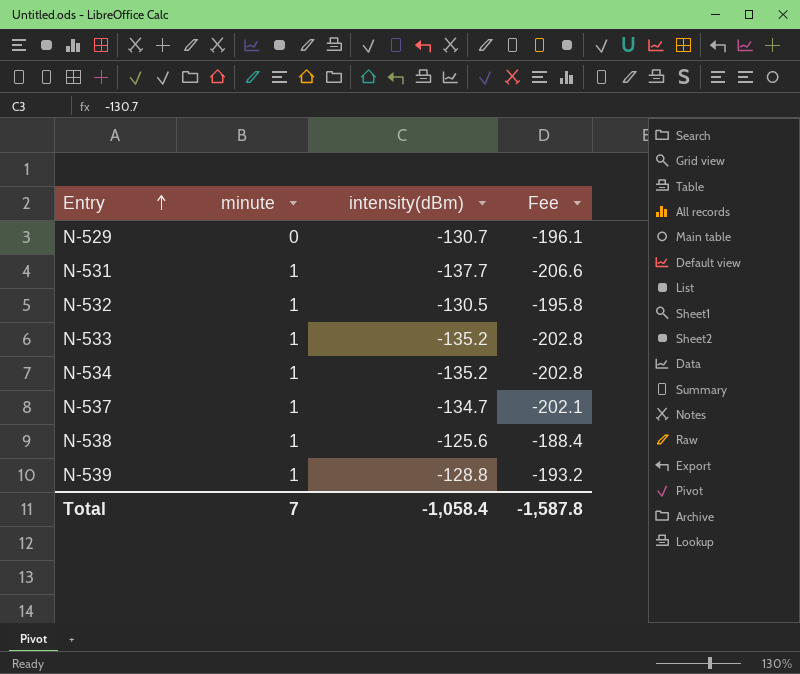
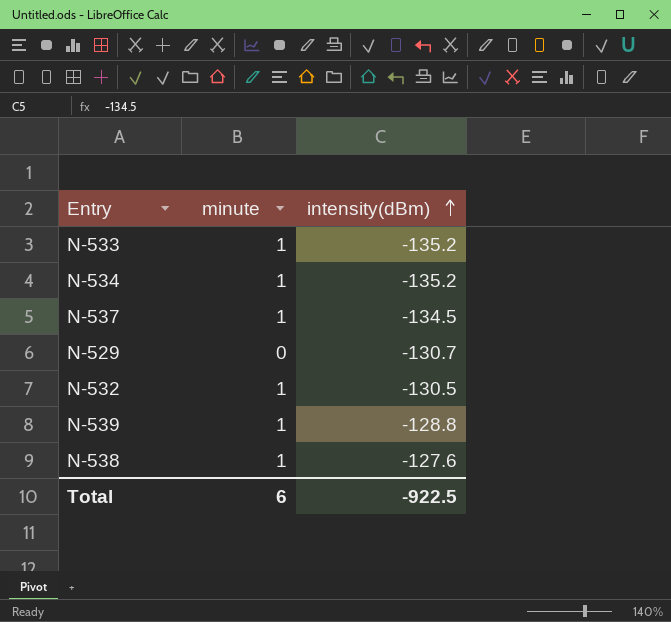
row order: Entry ascending -> intensity(dBm) ascending
column Fee | formula: [intensity(dBm)] * 1.5 -> none
row N-531: 1 | -137.7 | -206.6 -> none
N-537 | intensity(dBm): -134.7 -> -134.5
N-538 | intensity(dBm): -125.6 -> -127.6
Total | minute: 7 -> 6
Total | intensity(dBm): -1,058.4 -> -922.5

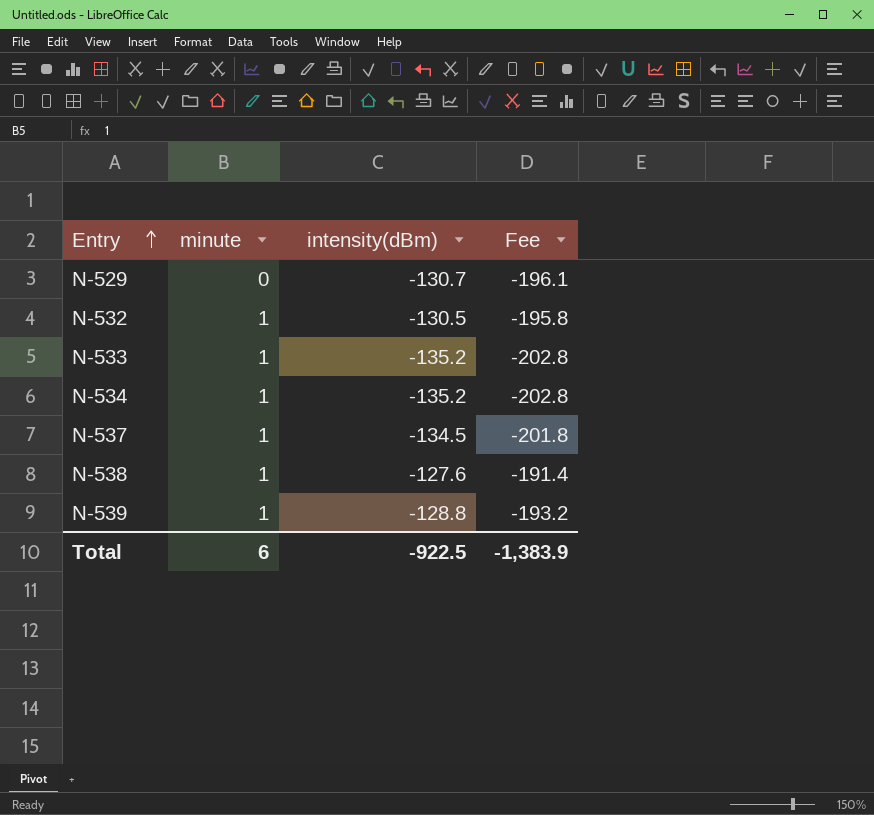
row order: intensity(dBm) ascending -> Entry ascending
column Fee | formula: none -> [intensity(dBm)] * 1.5

